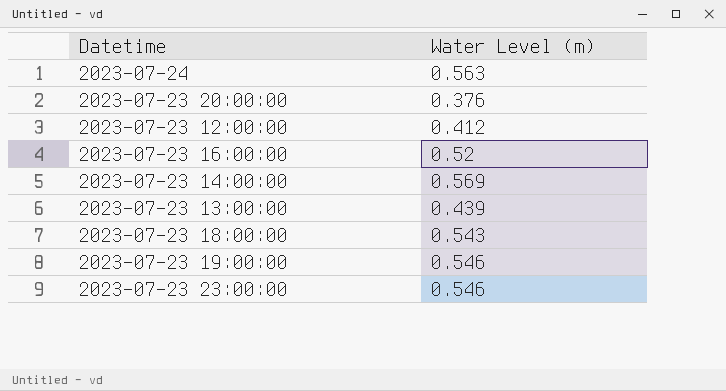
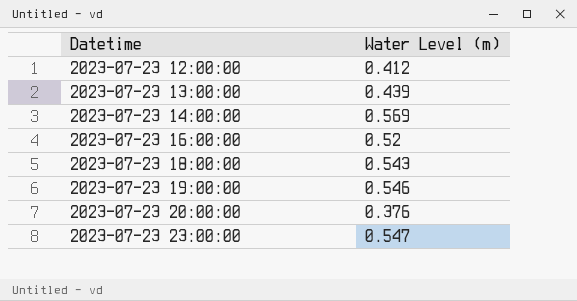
row order: none -> Datetime ascending
row 2023-07-24: 0.563 -> none
2023-07-23 23:00:00 | Water Level (m): 0.546 -> 0.547

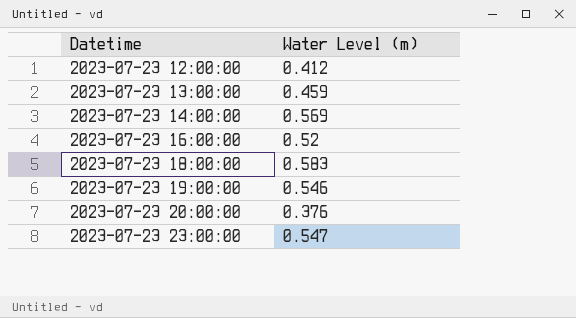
2023-07-23 13:00:00 | Water Level (m): 0.439 -> 0.459
2023-07-23 18:00:00 | Water Level (m): 0.543 -> 0.583

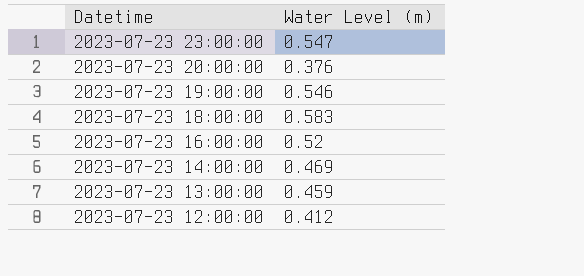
row order: Datetime ascending -> Datetime descending
2023-07-23 14:00:00 | Water Level (m): 0.569 -> 0.469

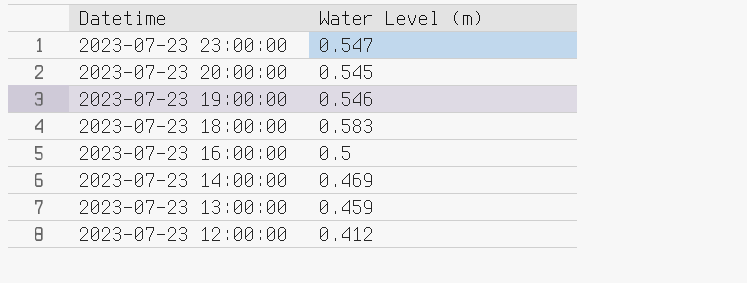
2023-07-23 20:00:00 | Water Level (m): 0.376 -> 0.545
2023-07-23 16:00:00 | Water Level (m): 0.52 -> 0.5

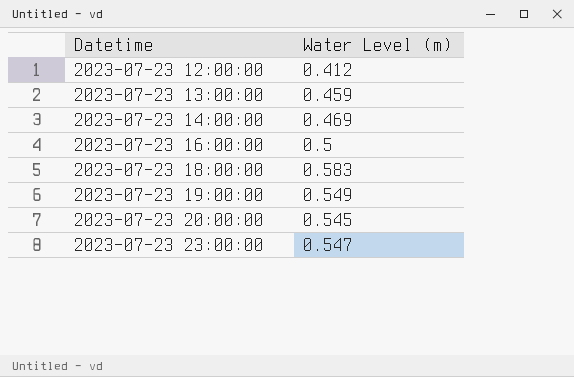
row order: Datetime descending -> Datetime ascending
2023-07-23 19:00:00 | Water Level (m): 0.546 -> 0.549

